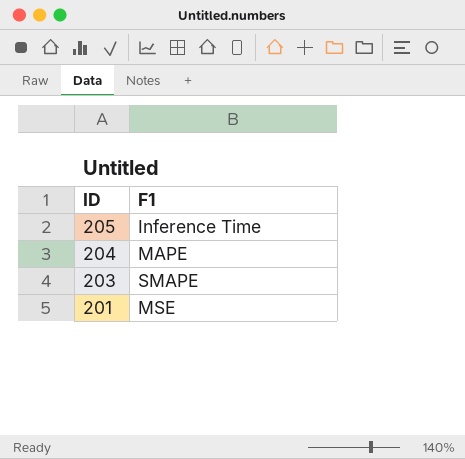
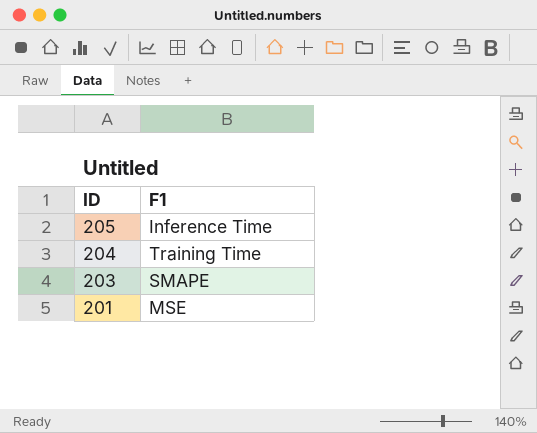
204 | F1: MAPE -> Training Time

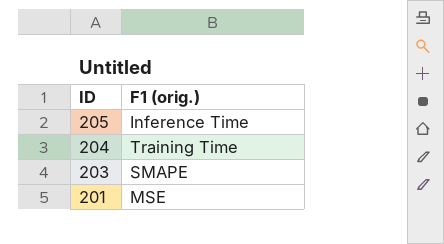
column name: F1 -> F1 (orig.)

